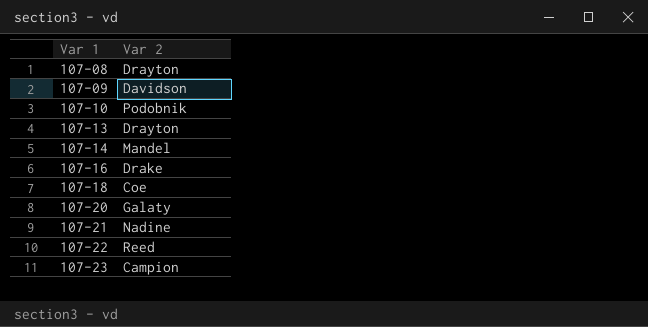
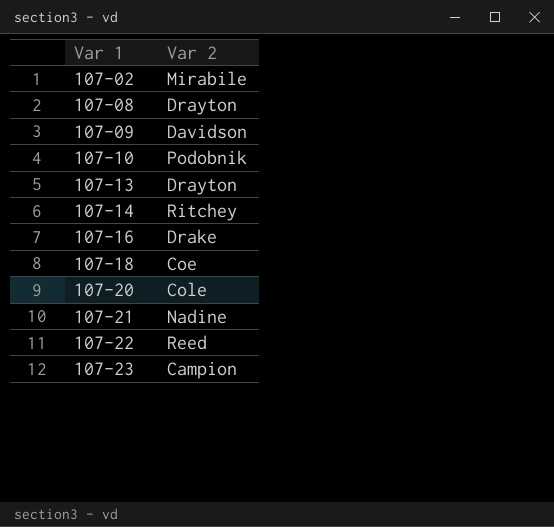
row 107-02: none -> Mirabile
107-14 | Var 2: Mandel -> Ritchey
107-20 | Var 2: Galaty -> Cole

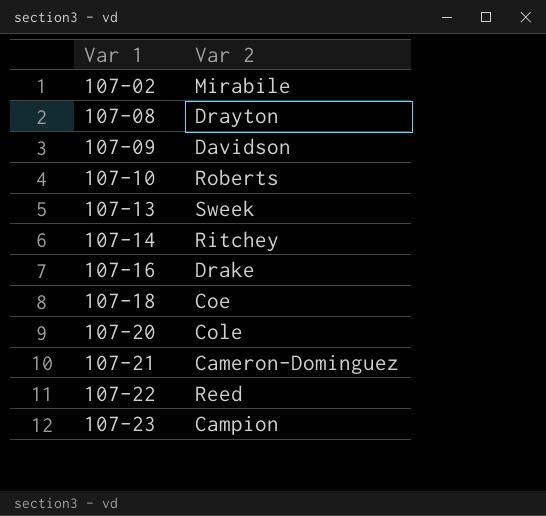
107-10 | Var 2: Podobnik -> Roberts
107-13 | Var 2: Drayton -> Sweek
107-21 | Var 2: Nadine -> Cameron-Dominguez

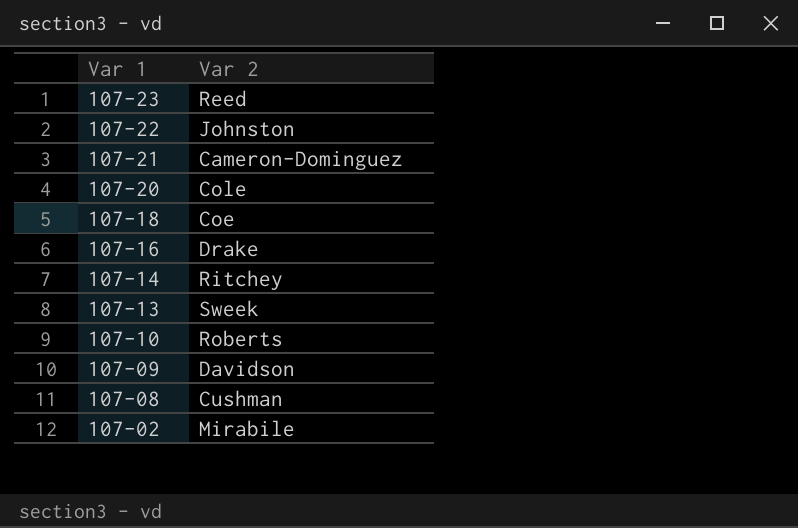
row order: Var 1 ascending -> Var 1 descending
107-23 | Var 2: Campion -> Reed
107-22 | Var 2: Reed -> Johnston
107-08 | Var 2: Drayton -> Cushman

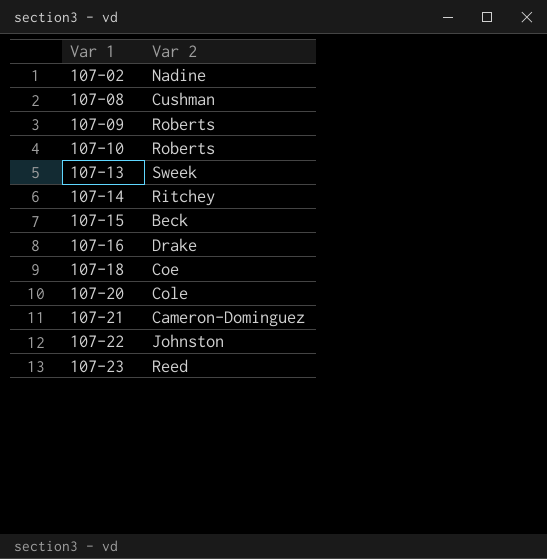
row order: Var 1 descending -> Var 1 ascending
107-02 | Var 2: Mirabile -> Nadine
107-09 | Var 2: Davidson -> Roberts
row 107-15: none -> Beck

